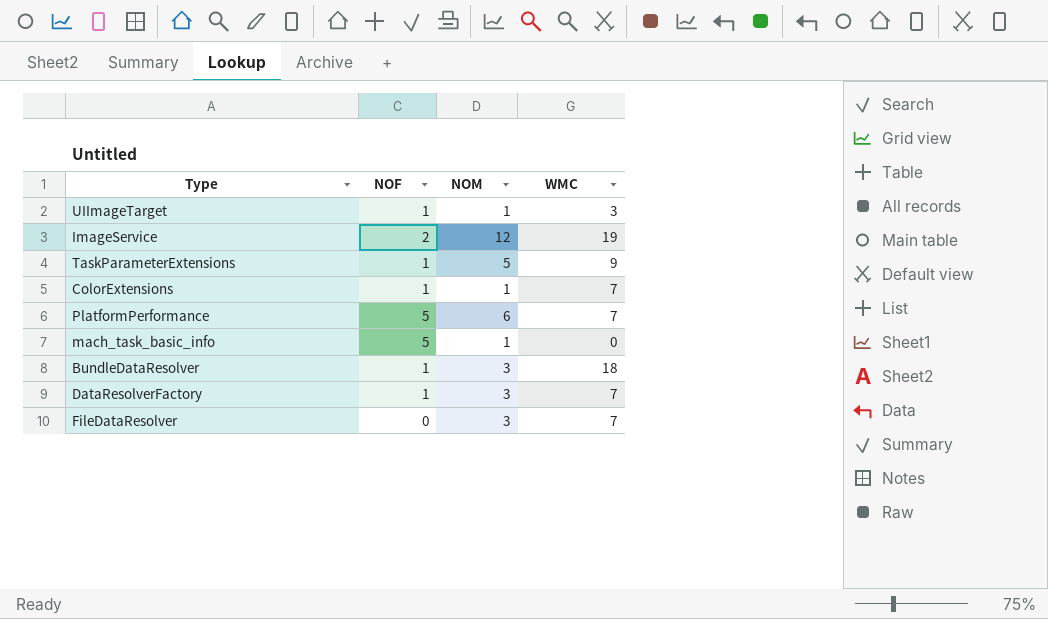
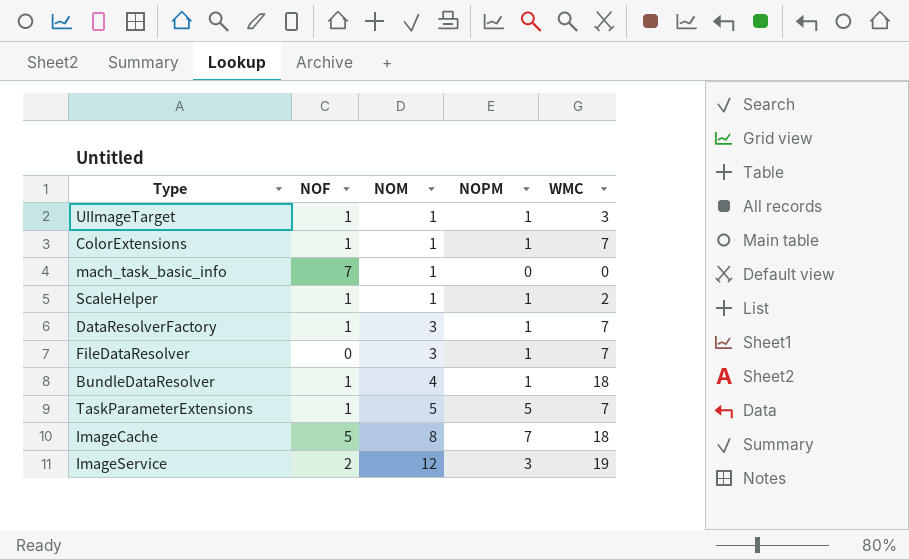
row order: none -> NOM ascending
column NOPM | position: none -> 4
row PlatformPerformance: 5 | 6 | 7 -> none
mach_task_basic_info | NOF: 5 -> 7
row ScaleHelper: none -> 1 | 1 | 1 | 2
BundleDataResolver | NOM: 3 -> 4
TaskParameterExtensions | WMC: 9 -> 7
row ImageCache: none -> 5 | 8 | 7 | 18

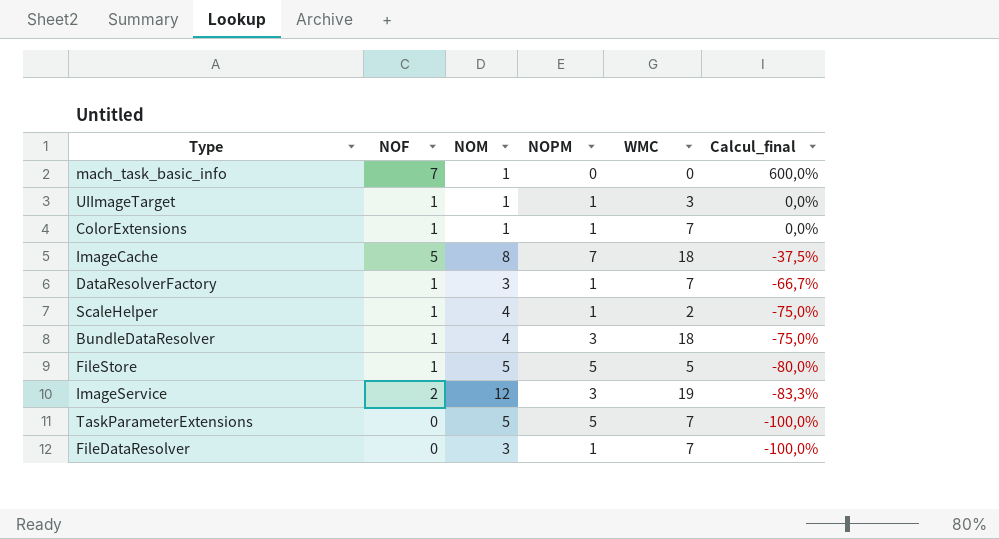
row order: NOM ascending -> Calcul_final descending
column Calcul_final | formula: none -> ([NOF] - [NOM]) / [NOM]
ScaleHelper | NOM: 1 -> 4
BundleDataResolver | NOPM: 1 -> 3
row FileStore: none -> 1 | 5 | 5 | 5 | -80,0%
TaskParameterExtensions | NOF: 1 -> 0

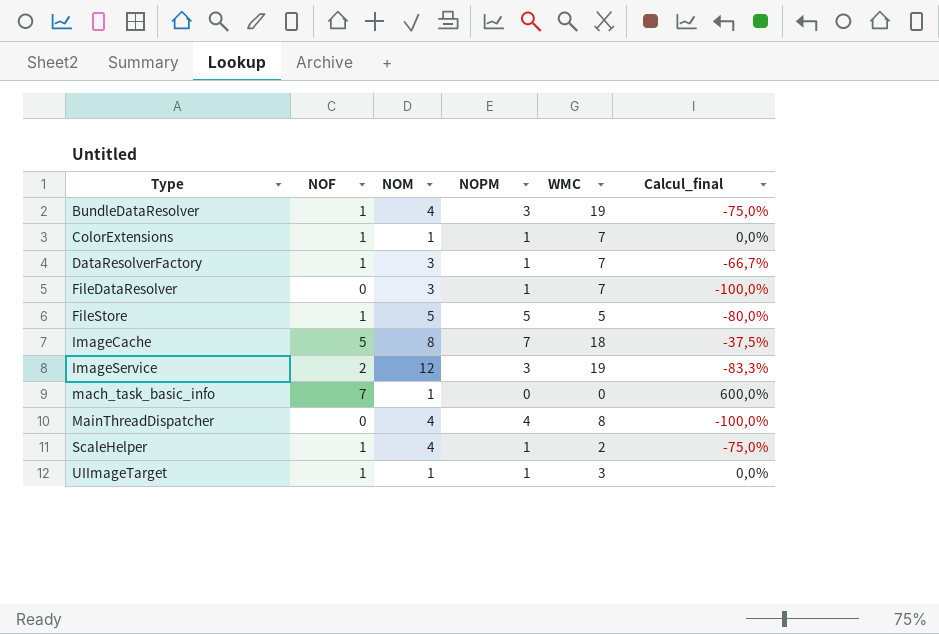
row order: Calcul_final descending -> Type ascending
row TaskParameterExtensions: 0 | 5 | 5 | 7 | -100,0% -> none
BundleDataResolver | WMC: 18 -> 19
row MainThreadDispatcher: none -> 0 | 4 | 4 | 8 | -100,0%

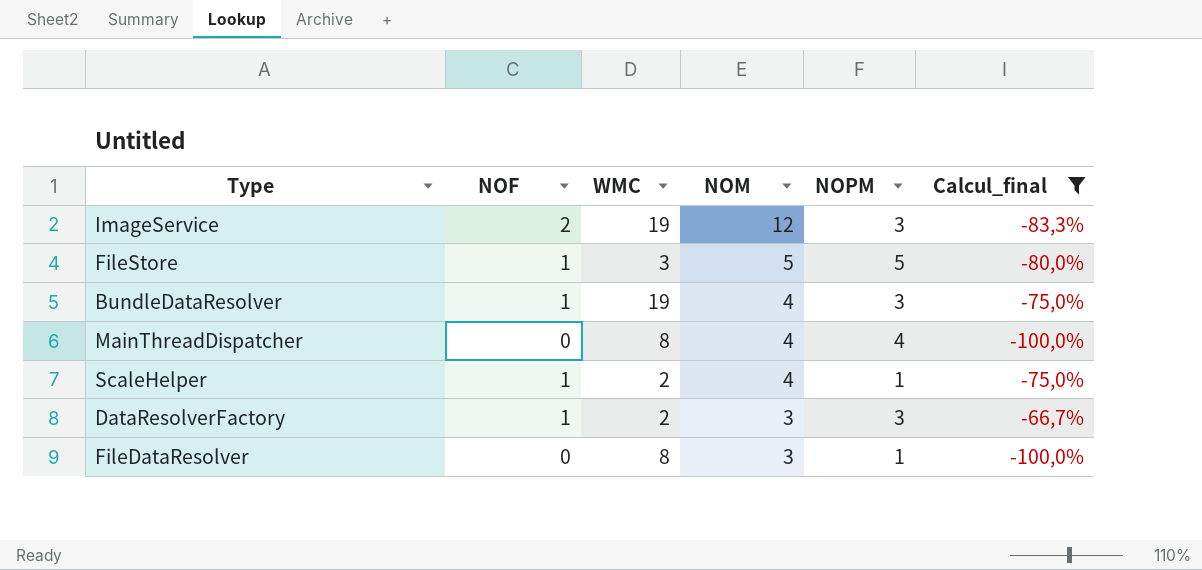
filter: none -> Calcul_final <= -66,7%
row order: Type ascending -> NOM descending
column WMC | position: 5 -> 3
FileStore | WMC: 5 -> 3
DataResolverFactory | WMC: 7 -> 2
DataResolverFactory | NOPM: 1 -> 3
FileDataResolver | WMC: 7 -> 8

